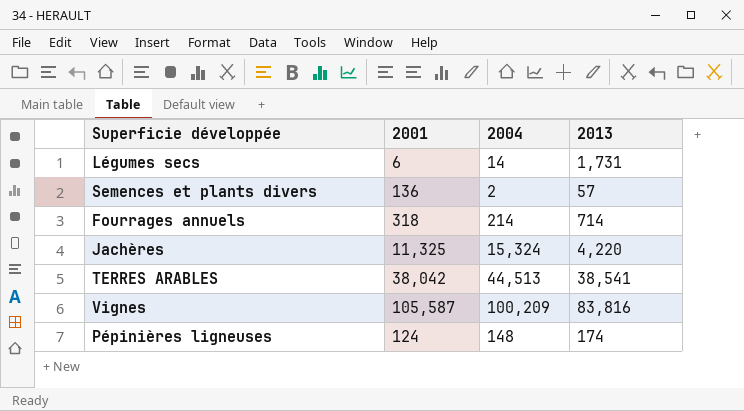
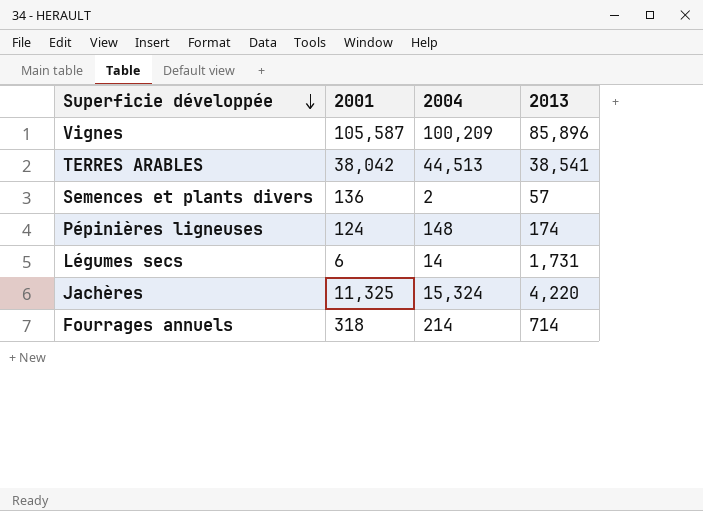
row order: none -> Superficie développée descending
Vignes | 2013: 83,816 -> 85,896

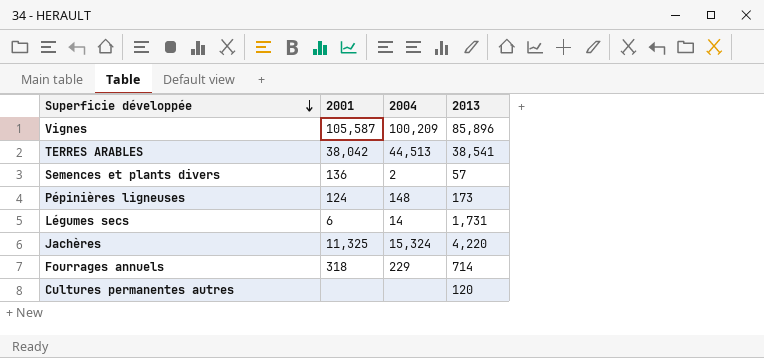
Pépinières ligneuses | 2013: 174 -> 173
Fourrages annuels | 2004: 214 -> 229
row Cultures permanentes autres: none -> none | none | 120

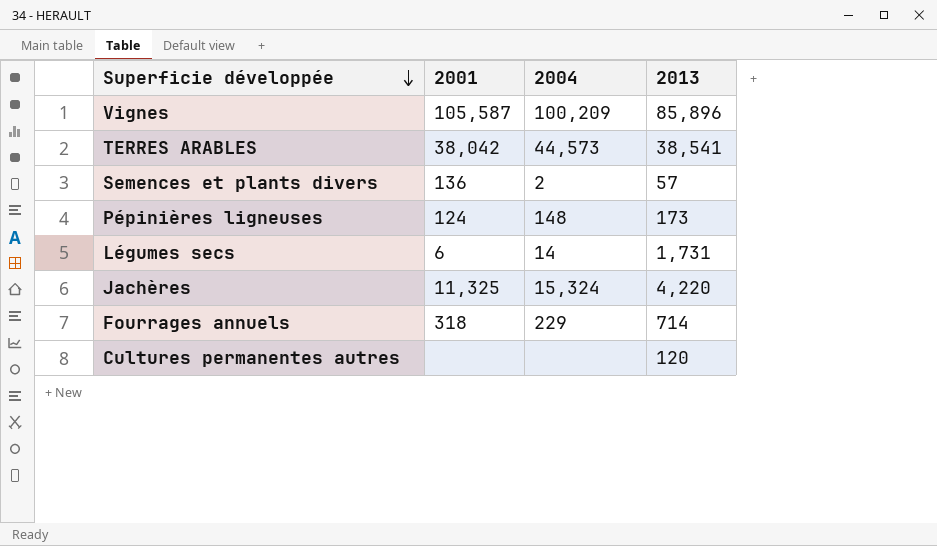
TERRES ARABLES | 2004: 44,513 -> 44,573

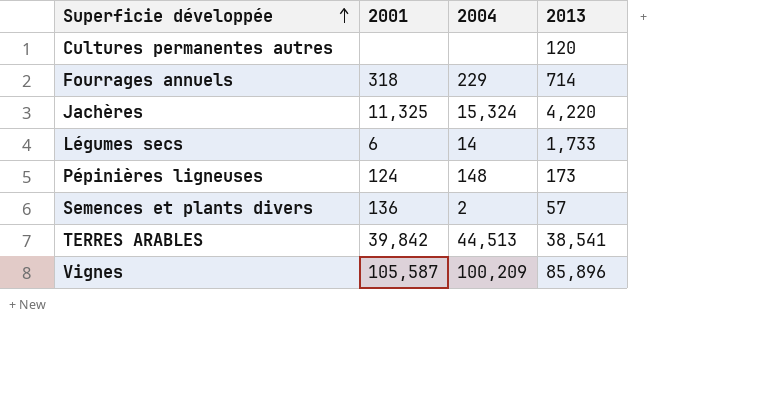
row order: Superficie développée descending -> Superficie développée ascending
Légumes secs | 2013: 1,731 -> 1,733
TERRES ARABLES | 2001: 38,042 -> 39,842
TERRES ARABLES | 2004: 44,573 -> 44,513

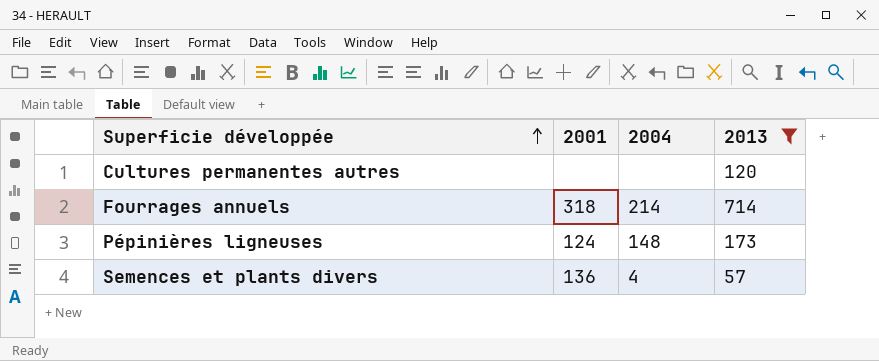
filter: none -> 2013 <= 714
Fourrages annuels | 2004: 229 -> 214
Semences et plants divers | 2004: 2 -> 4

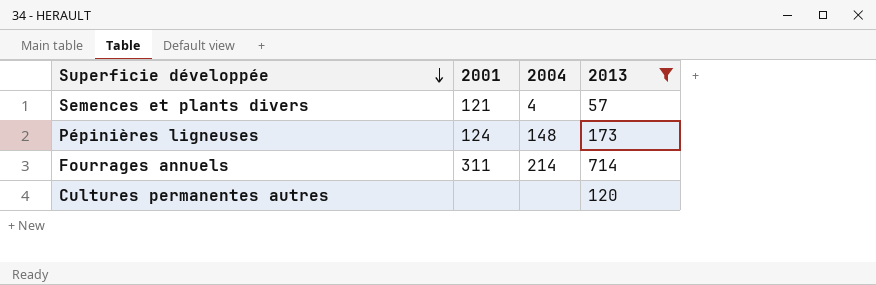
row order: Superficie développée ascending -> Superficie développée descending
Semences et plants divers | 2001: 136 -> 121
Fourrages annuels | 2001: 318 -> 311

